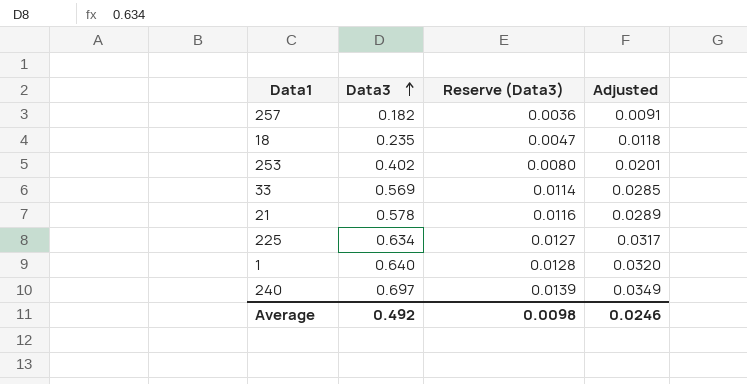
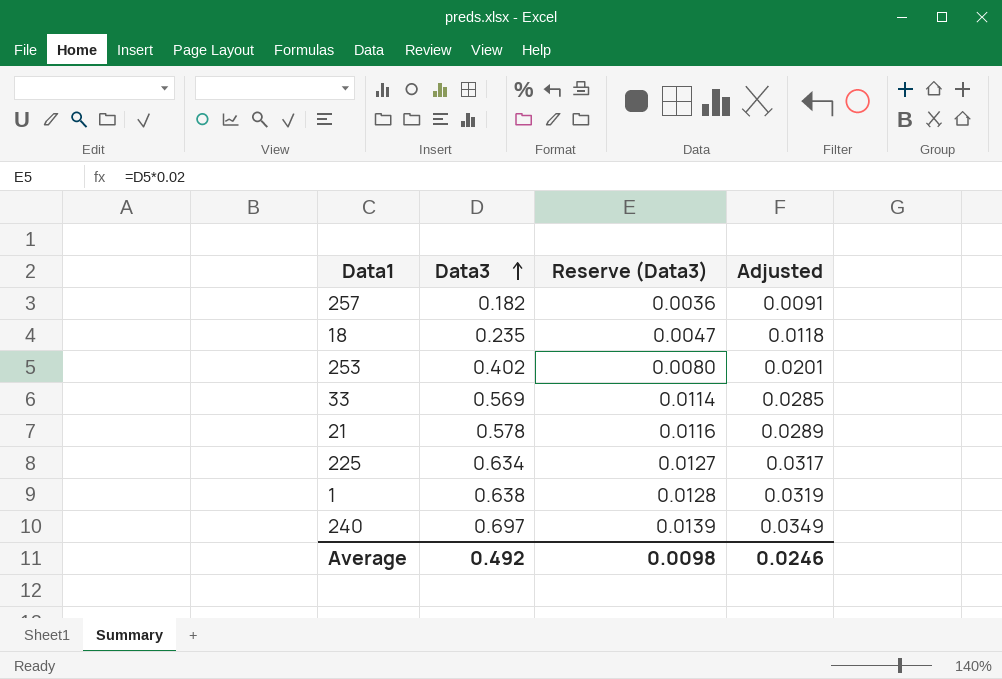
1 | Data3: 0.640 -> 0.638
1 | Adjusted: 0.0320 -> 0.0319

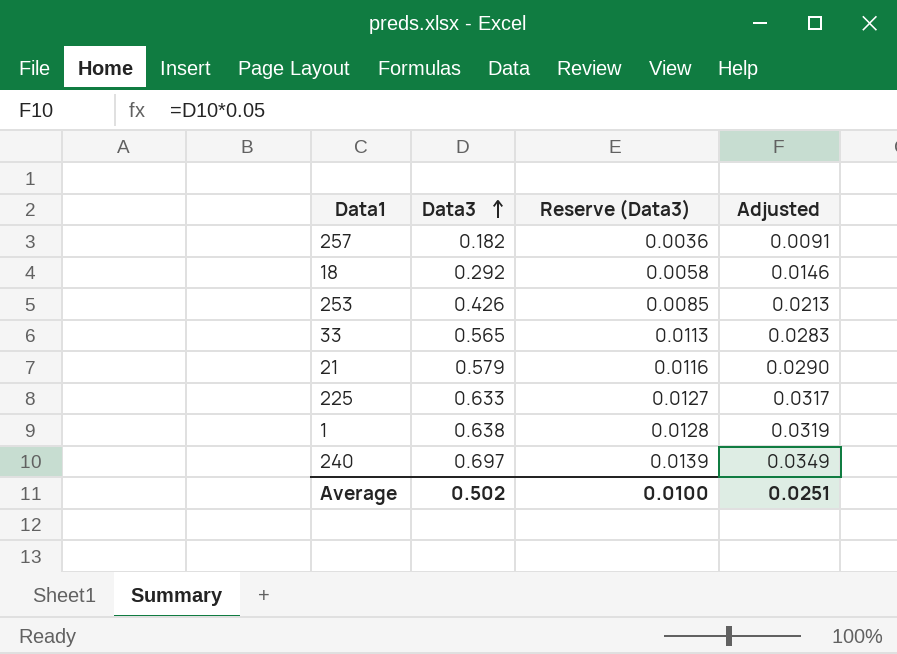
18 | Data3: 0.235 -> 0.292
18 | Reserve (Data3): 0.0047 -> 0.0058
18 | Adjusted: 0.0118 -> 0.0146
253 | Data3: 0.402 -> 0.426
253 | Reserve (Data3): 0.0080 -> 0.0085
253 | Adjusted: 0.0201 -> 0.0213
33 | Data3: 0.569 -> 0.565
33 | Reserve (Data3): 0.0114 -> 0.0113
33 | Adjusted: 0.0285 -> 0.0283
21 | Data3: 0.578 -> 0.579
21 | Adjusted: 0.0289 -> 0.0290
225 | Data3: 0.634 -> 0.633
Average | Data3: 0.492 -> 0.502
Average | Reserve (Data3): 0.0098 -> 0.0100
Average | Adjusted: 0.0246 -> 0.0251

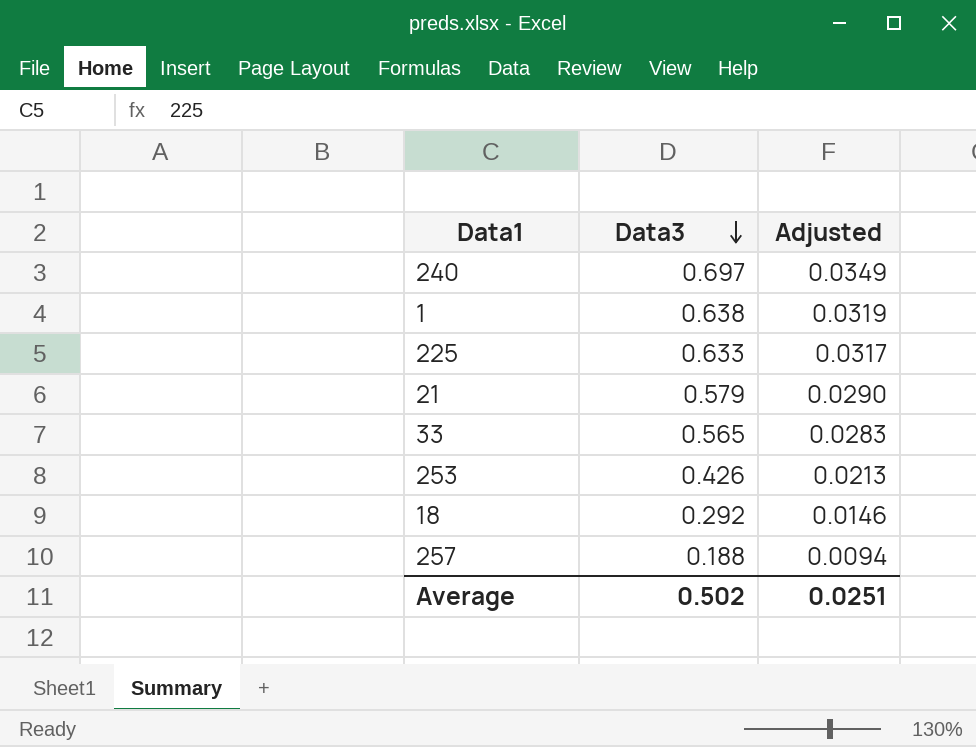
row order: Data3 ascending -> Data3 descending
column Reserve (Data3) | formula: [Data3] * 0.02 -> none
257 | Data3: 0.182 -> 0.188
257 | Adjusted: 0.0091 -> 0.0094

